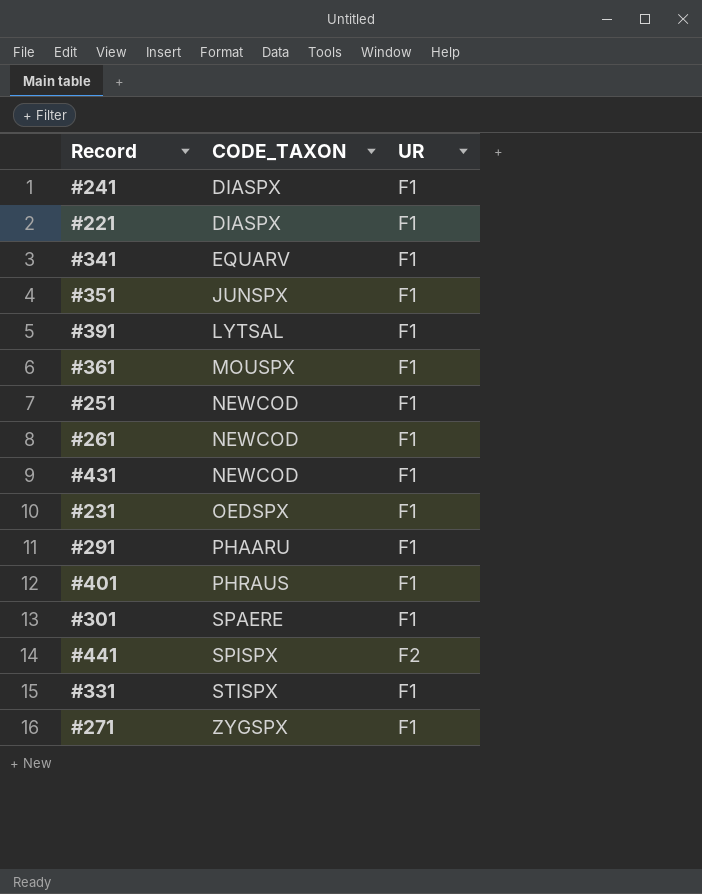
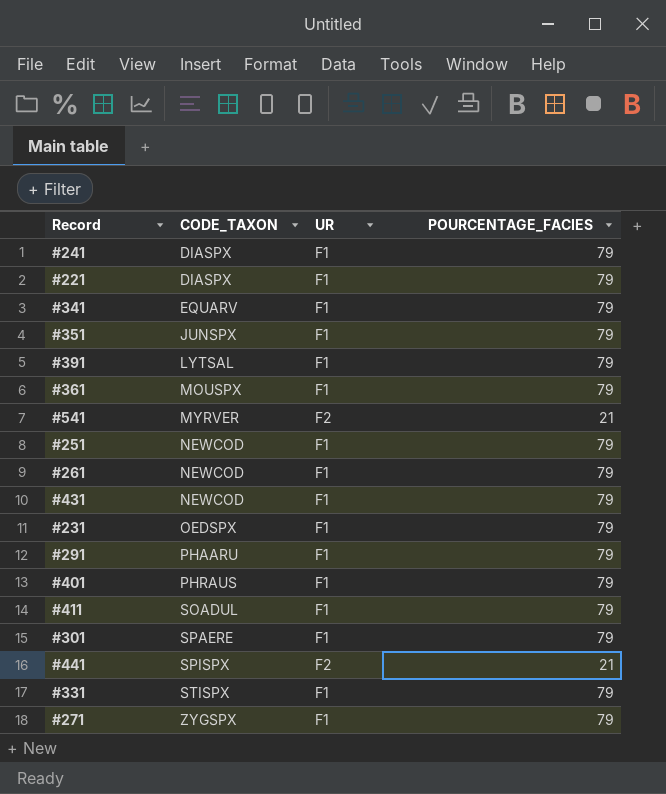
column POURCENTAGE_FACIES | position: none -> 4
row #541: none -> MYRVER | F2 | 21
row #411: none -> SOADUL | F1 | 79

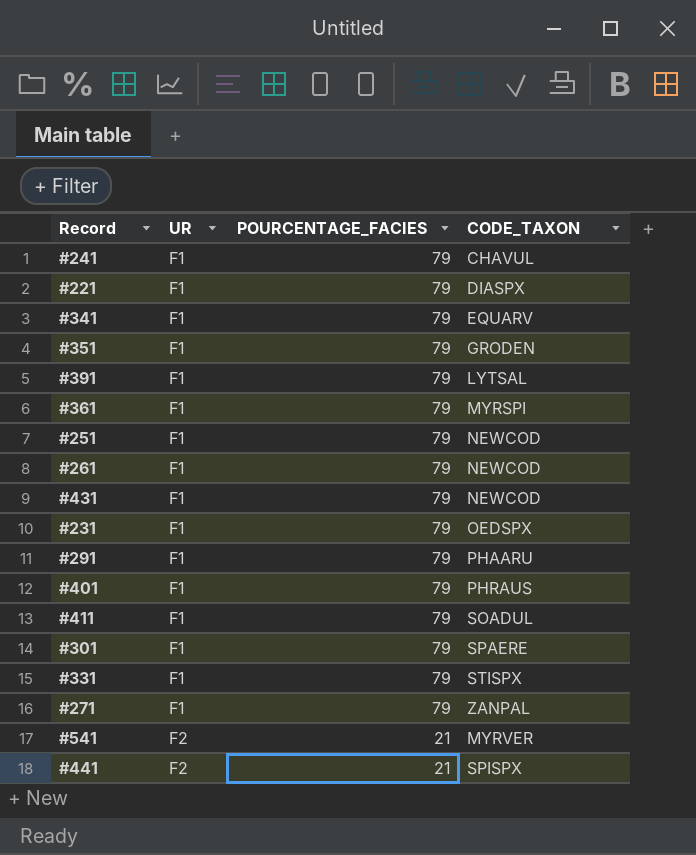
row order: CODE_TAXON ascending -> UR ascending
column CODE_TAXON | position: 2 -> 4
#241 | CODE_TAXON: DIASPX -> CHAVUL
#351 | CODE_TAXON: JUNSPX -> GRODEN
#361 | CODE_TAXON: MOUSPX -> MYRSPI
#271 | CODE_TAXON: ZYGSPX -> ZANPAL

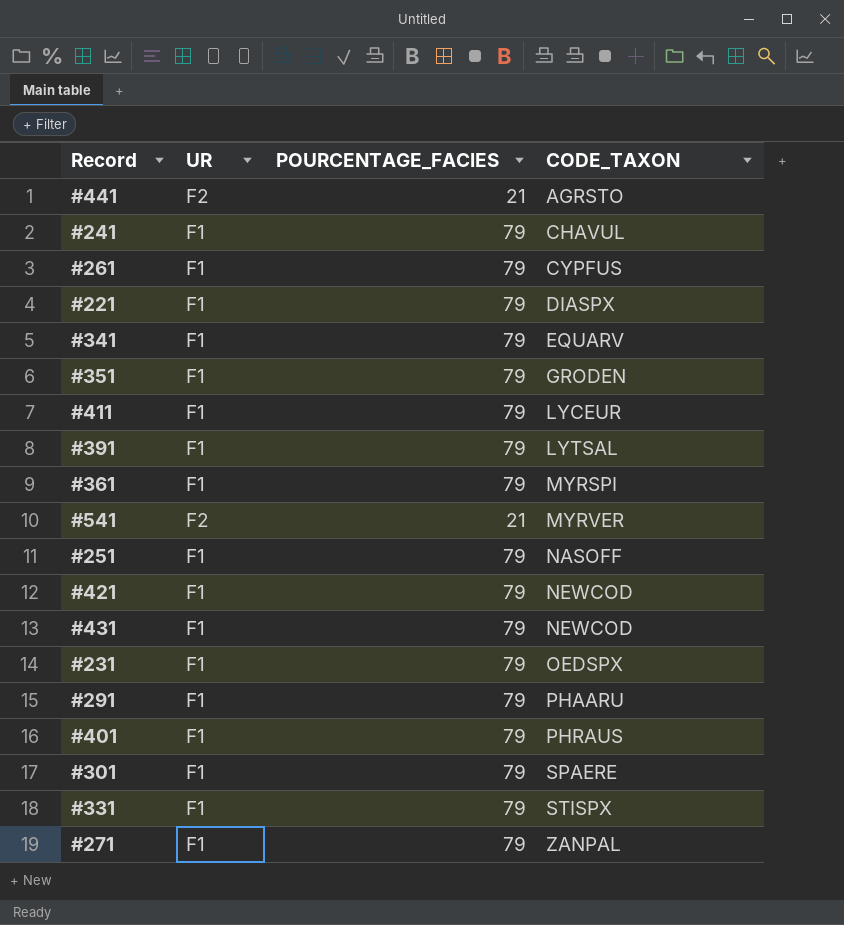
row order: UR ascending -> CODE_TAXON ascending
#441 | CODE_TAXON: SPISPX -> AGRSTO
#261 | CODE_TAXON: NEWCOD -> CYPFUS
#411 | CODE_TAXON: SOADUL -> LYCEUR
#251 | CODE_TAXON: NEWCOD -> NASOFF
row #421: none -> F1 | 79 | NEWCOD

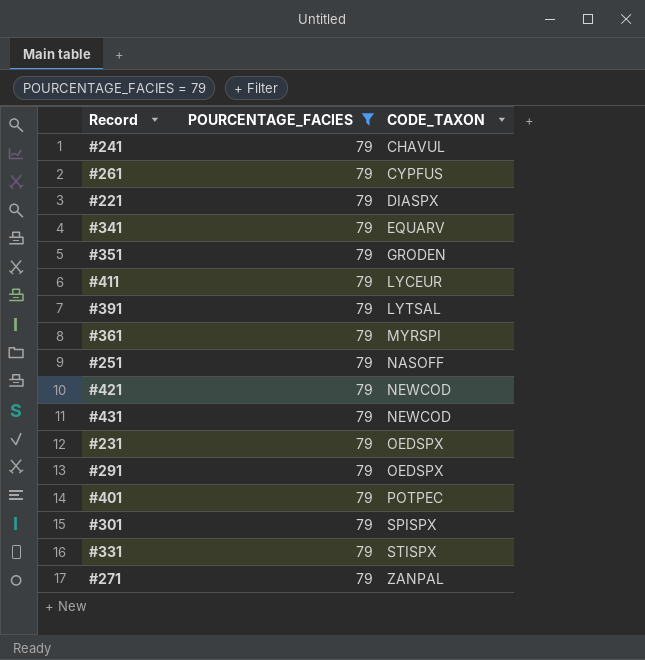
filter: none -> POURCENTAGE_FACIES = 79
column UR | position: 2 -> none
#291 | CODE_TAXON: PHAARU -> OEDSPX
#401 | CODE_TAXON: PHRAUS -> POTPEC
#301 | CODE_TAXON: SPAERE -> SPISPX

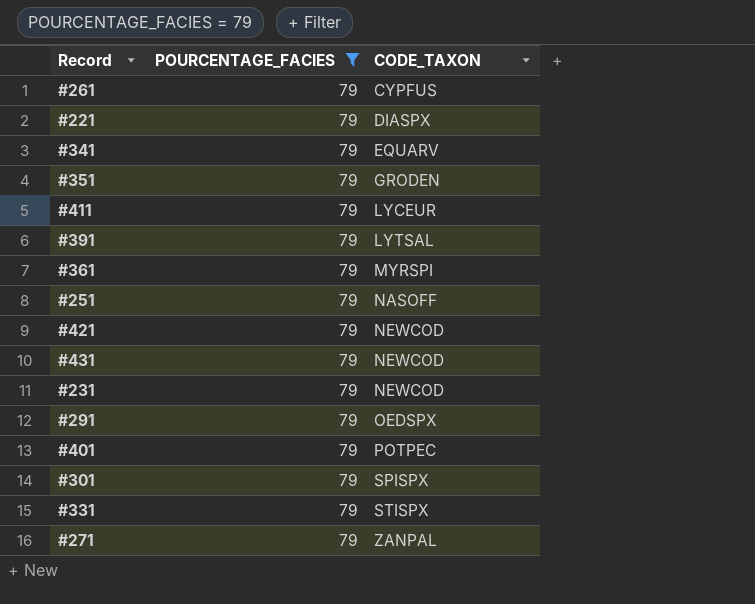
row #241: 79 | CHAVUL -> none
#231 | CODE_TAXON: OEDSPX -> NEWCOD

